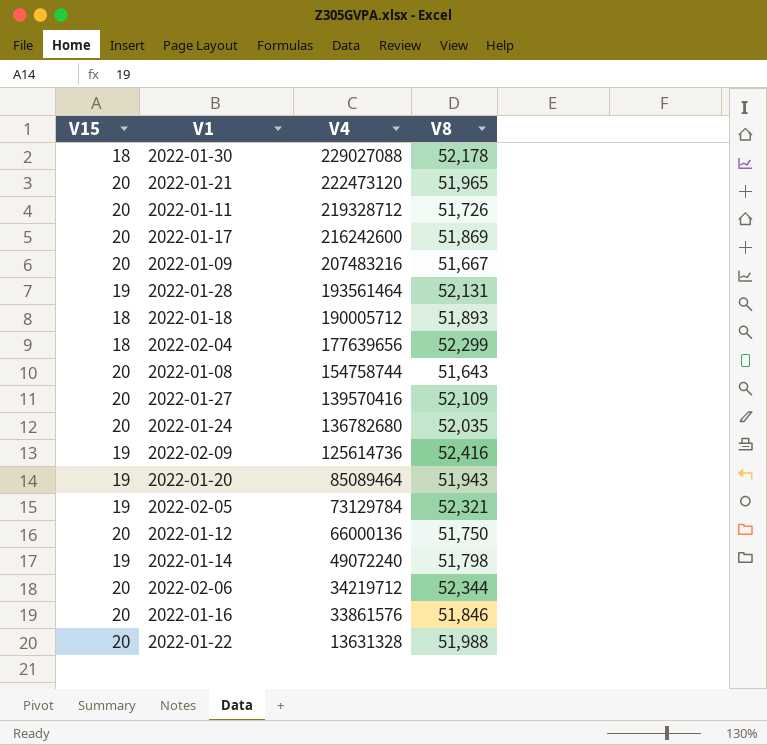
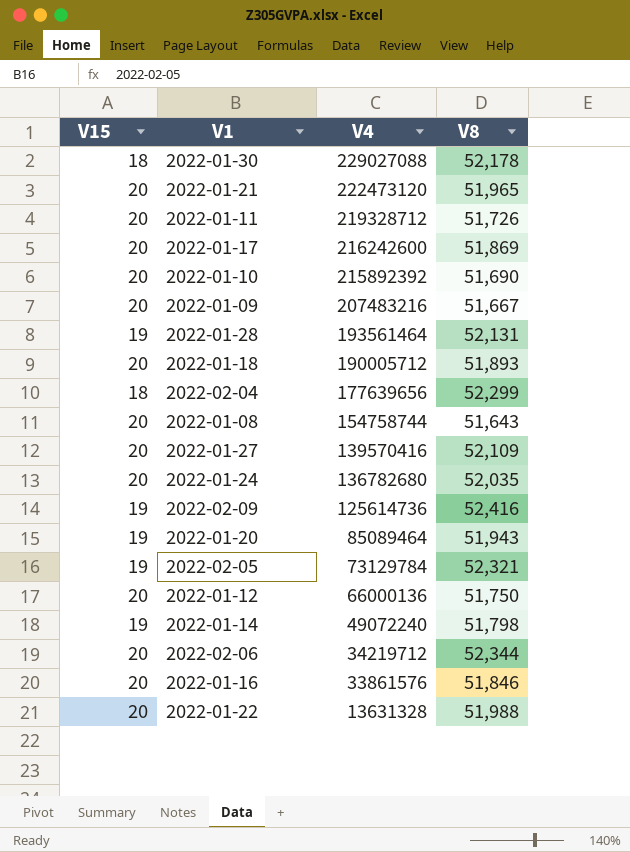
row 2022-01-10: none -> 20 | 215892392 | 51,690
2022-01-18 | V15: 18 -> 20

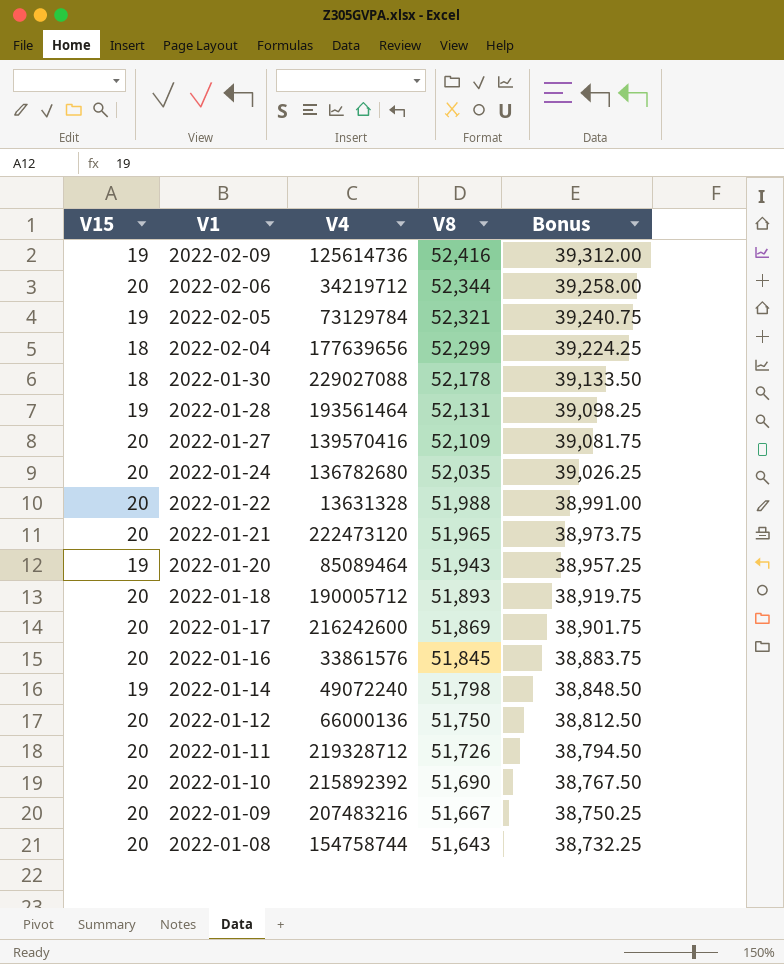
row order: V4 descending -> V1 descending
column Bonus | formula: none -> [V8] * 0.75
2022-01-16 | V8: 51,846 -> 51,845

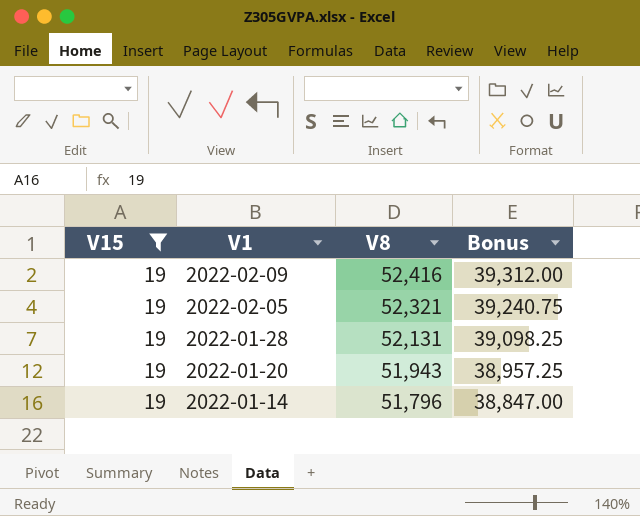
filter: none -> V15 = 19
column V4 | position: 3 -> none
2022-01-14 | V8: 51,798 -> 51,796
2022-01-14 | Bonus: 38,848.50 -> 38,847.00

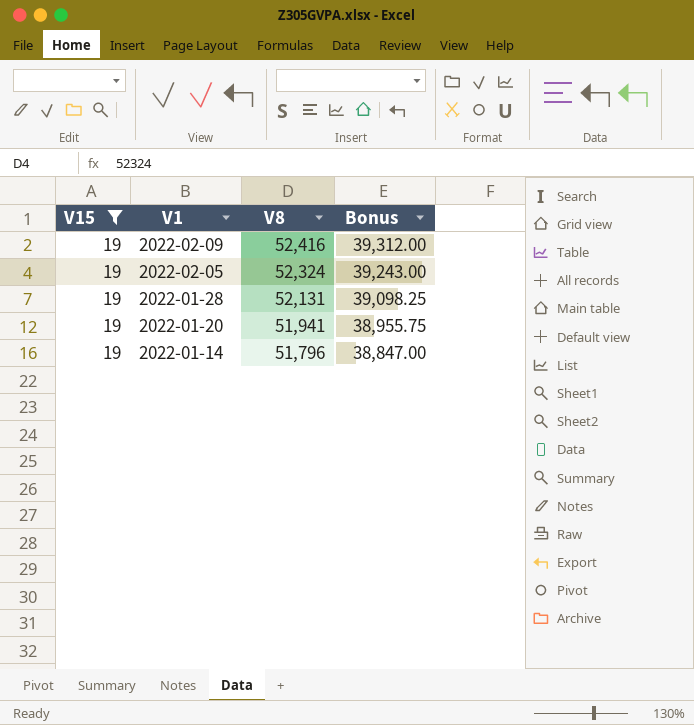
2022-02-05 | V8: 52,321 -> 52,324
2022-02-05 | Bonus: 39,240.75 -> 39,243.00
2022-01-20 | V8: 51,943 -> 51,941
2022-01-20 | Bonus: 38,957.25 -> 38,955.75

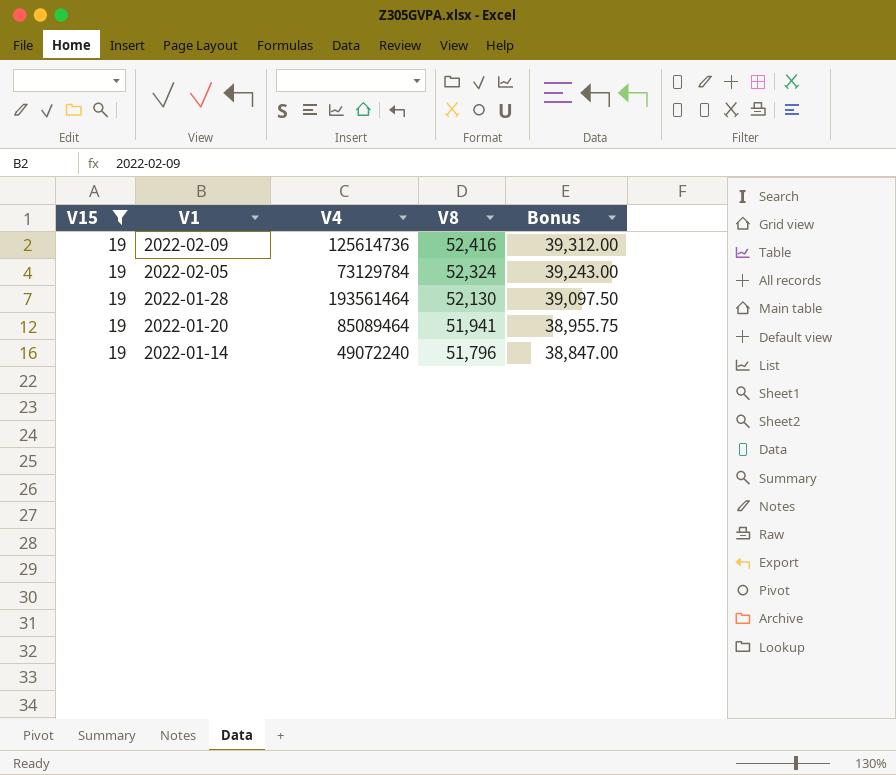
column V4 | position: none -> 3
2022-01-28 | V8: 52,131 -> 52,130
2022-01-28 | Bonus: 39,098.25 -> 39,097.50

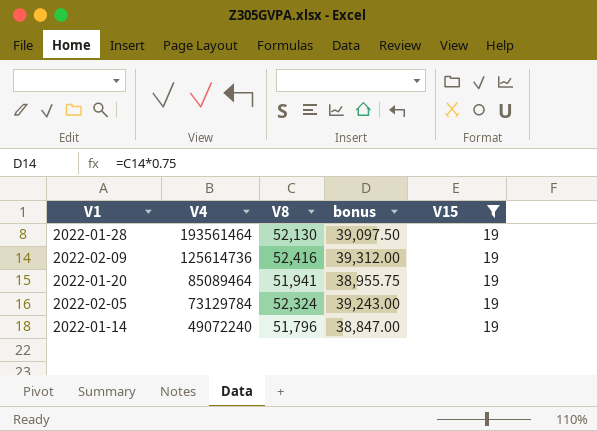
row order: V1 descending -> V4 descending
column name: Bonus -> bonus
column V15 | position: 1 -> 5

